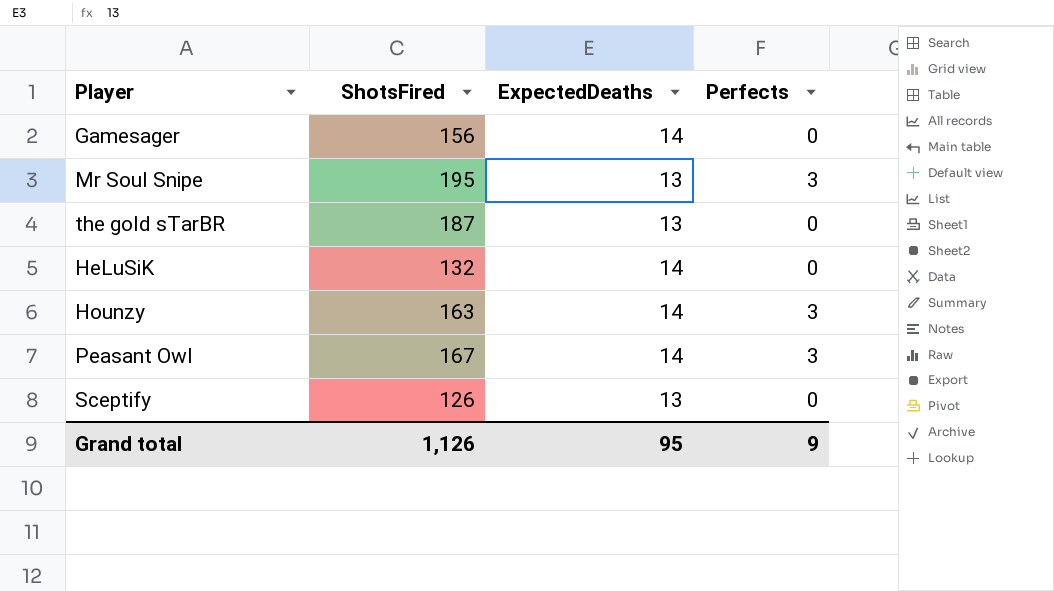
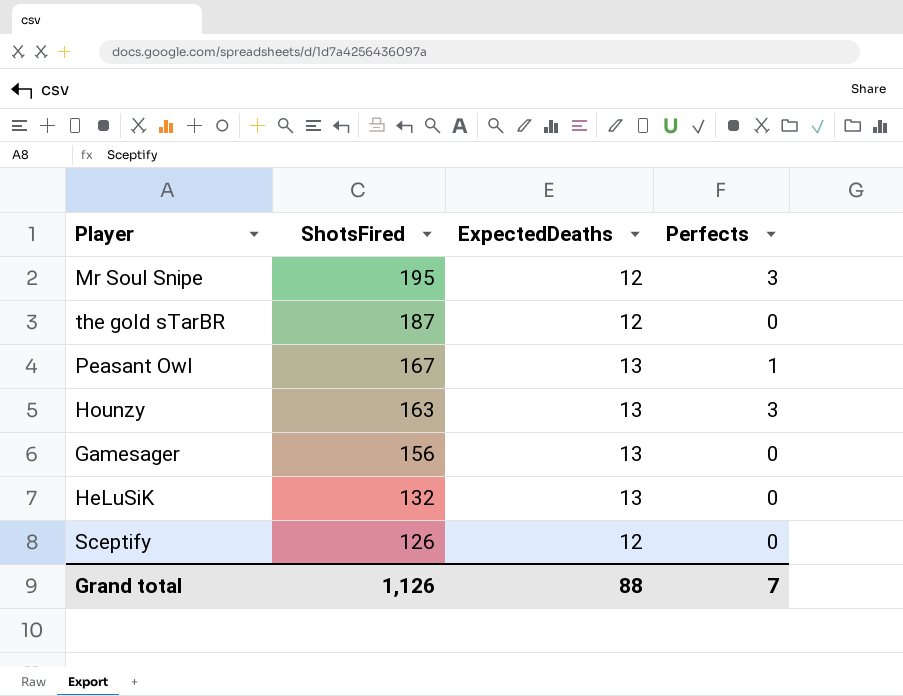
row order: none -> ShotsFired descending
Mr Soul Snipe | ExpectedDeaths: 13 -> 12
the gold sTarBR | ExpectedDeaths: 13 -> 12
Peasant Owl | ExpectedDeaths: 14 -> 13
Peasant Owl | Perfects: 3 -> 1
Hounzy | ExpectedDeaths: 14 -> 13
Gamesager | ExpectedDeaths: 14 -> 13
HeLuSiK | ExpectedDeaths: 14 -> 13
Sceptify | ExpectedDeaths: 13 -> 12
Grand total | ExpectedDeaths: 95 -> 88
Grand total | Perfects: 9 -> 7

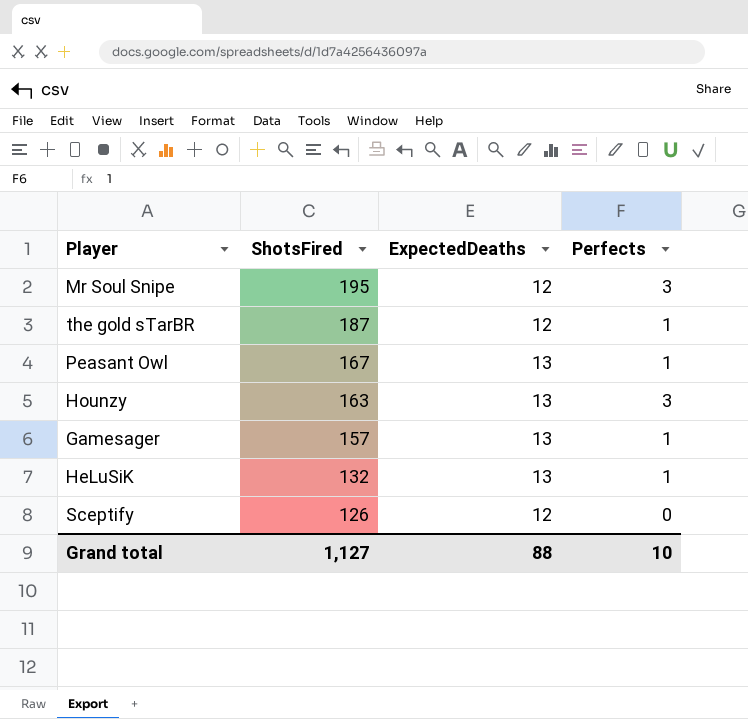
the gold sTarBR | Perfects: 0 -> 1
Gamesager | ShotsFired: 156 -> 157
Gamesager | Perfects: 0 -> 1
HeLuSiK | Perfects: 0 -> 1
Grand total | ShotsFired: 1,126 -> 1,127
Grand total | Perfects: 7 -> 10

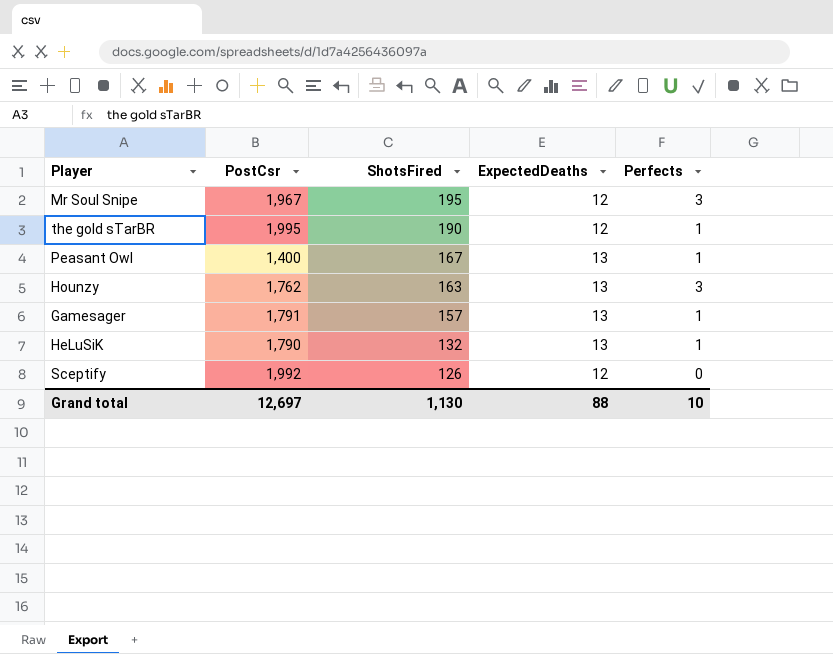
column PostCsr | position: none -> 2
the gold sTarBR | ShotsFired: 187 -> 190
Grand total | ShotsFired: 1,127 -> 1,130

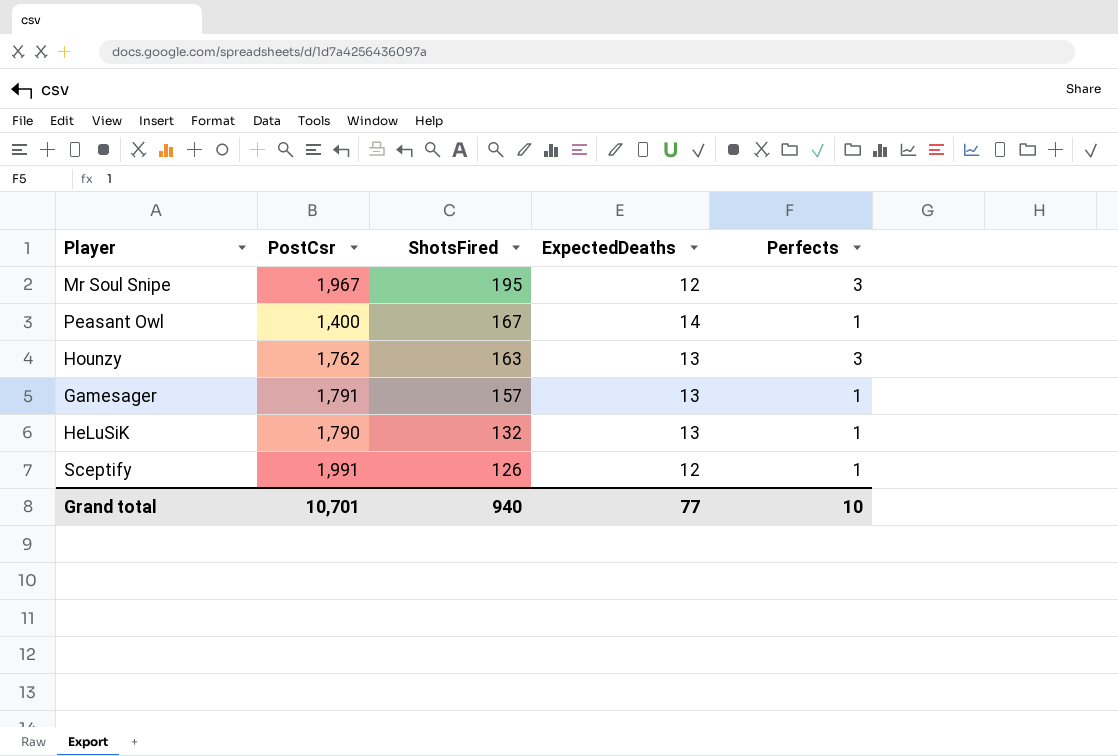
row the gold sTarBR: 1,995 | 190 | 12 | 1 -> none
Peasant Owl | ExpectedDeaths: 13 -> 14
Sceptify | PostCsr: 1,992 -> 1,991
Sceptify | Perfects: 0 -> 1
Grand total | PostCsr: 12,697 -> 10,701
Grand total | ShotsFired: 1,130 -> 940
Grand total | ExpectedDeaths: 88 -> 77

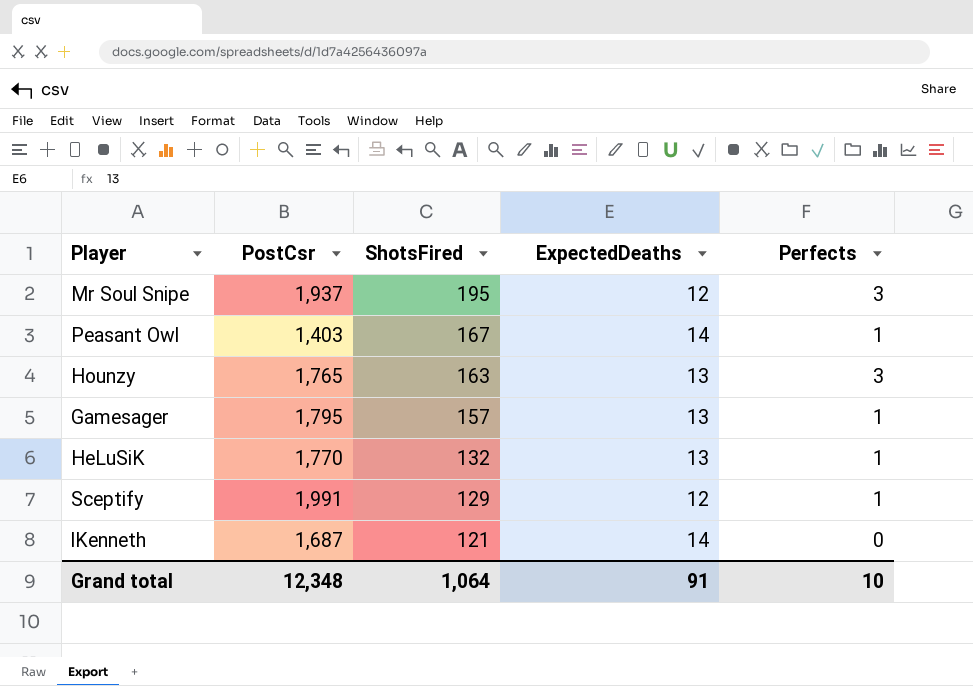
Mr Soul Snipe | PostCsr: 1,967 -> 1,937
Peasant Owl | PostCsr: 1,400 -> 1,403
Hounzy | PostCsr: 1,762 -> 1,765
Gamesager | PostCsr: 1,791 -> 1,795
HeLuSiK | PostCsr: 1,790 -> 1,770
Sceptify | ShotsFired: 126 -> 129
row lKenneth: none -> 1,687 | 121 | 14 | 0
Grand total | PostCsr: 10,701 -> 12,348
Grand total | ShotsFired: 940 -> 1,064
Grand total | ExpectedDeaths: 77 -> 91

